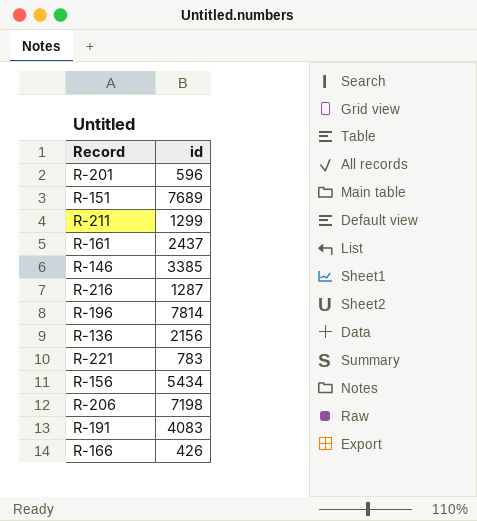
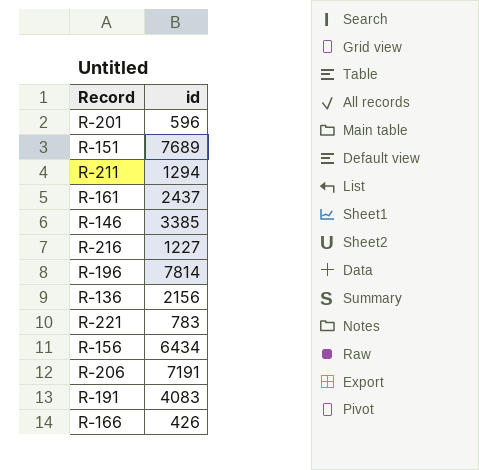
R-211 | id: 1299 -> 1294
R-216 | id: 1287 -> 1227
R-156 | id: 5434 -> 6434
R-206 | id: 7198 -> 7191

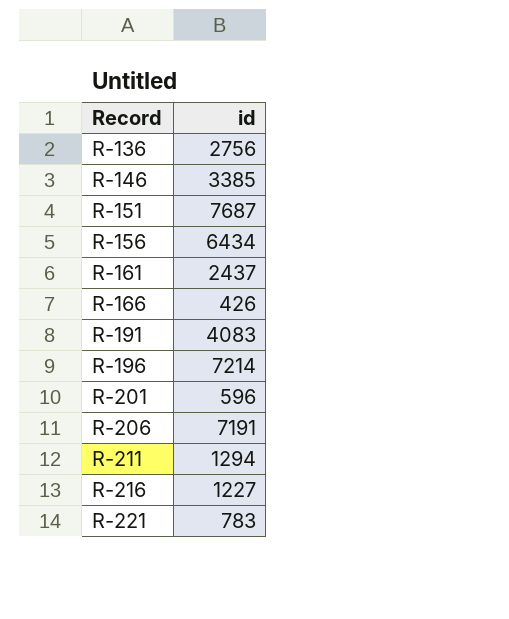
row order: none -> Record ascending
R-136 | id: 2156 -> 2756
R-151 | id: 7689 -> 7687
R-196 | id: 7814 -> 7214

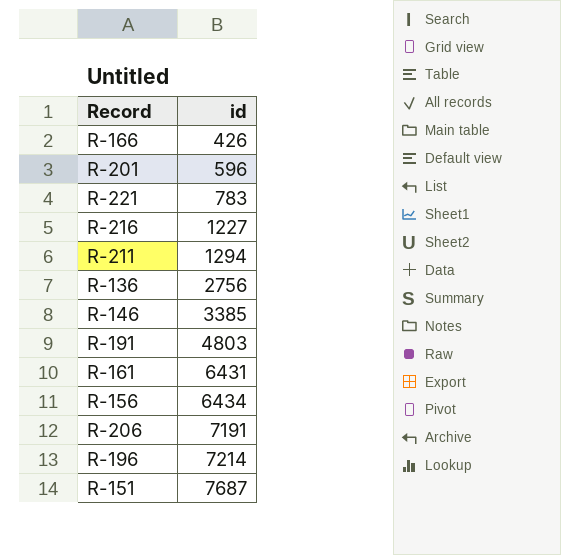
row order: Record ascending -> id ascending
R-191 | id: 4083 -> 4803
R-161 | id: 2437 -> 6431

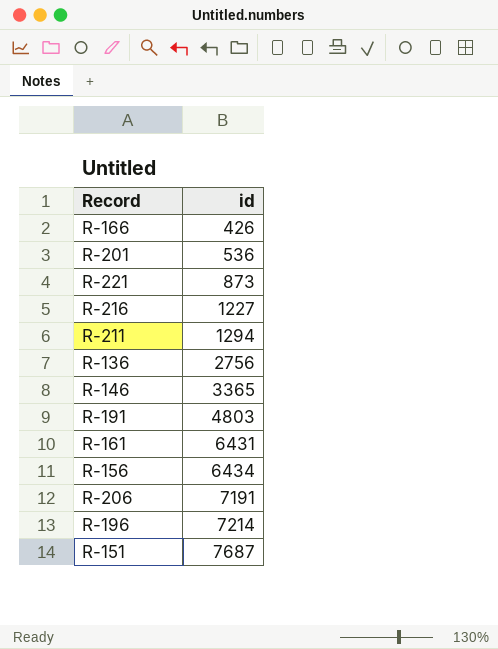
R-201 | id: 596 -> 536
R-221 | id: 783 -> 873
R-146 | id: 3385 -> 3365

